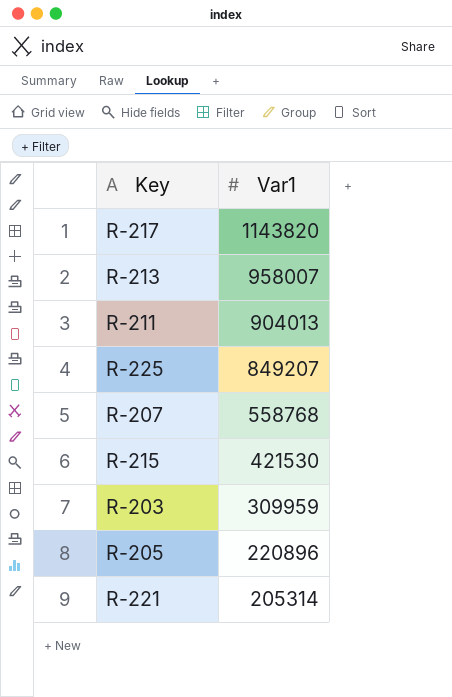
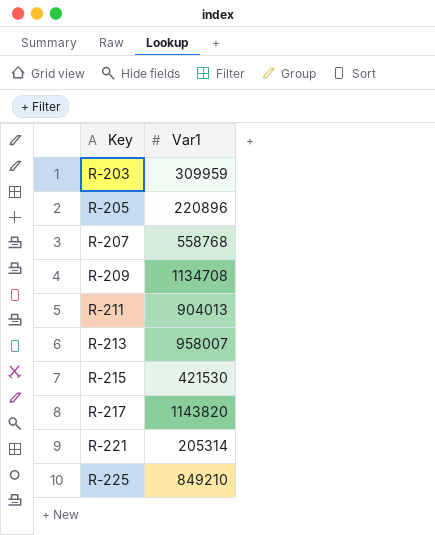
row order: Var1 descending -> Key ascending
row R-209: none -> 1134708
R-225 | Var1: 849207 -> 849210

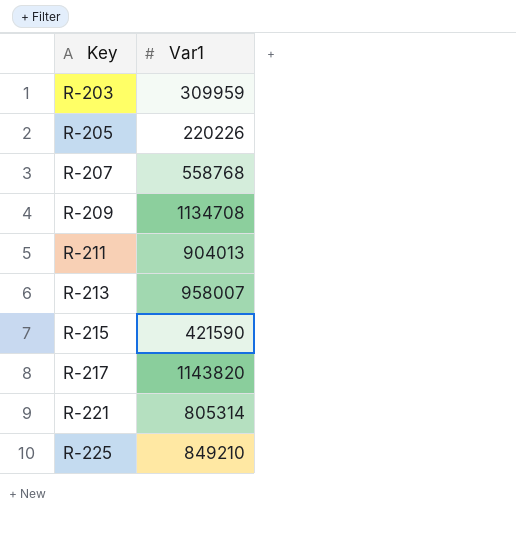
R-205 | Var1: 220896 -> 220226
R-215 | Var1: 421530 -> 421590
R-221 | Var1: 205314 -> 805314

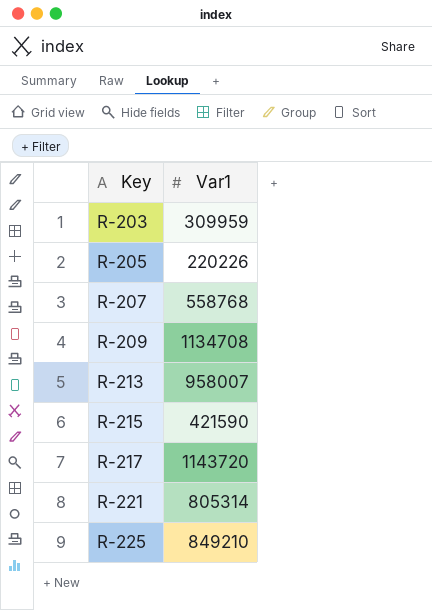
row R-211: 904013 -> none
R-217 | Var1: 1143820 -> 1143720

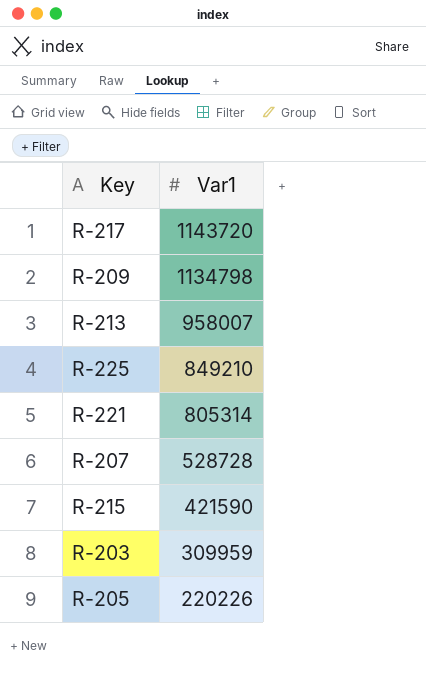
row order: Key ascending -> Var1 descending
R-209 | Var1: 1134708 -> 1134798
R-207 | Var1: 558768 -> 528728

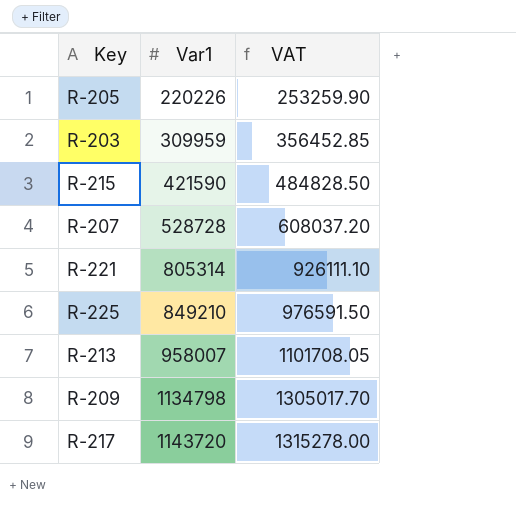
row order: Var1 descending -> Var1 ascending
column VAT | formula: none -> [Var1] * 1.15

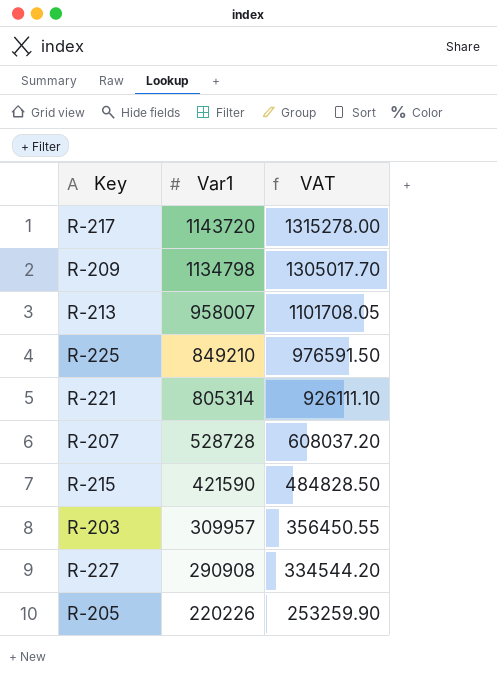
row order: Var1 ascending -> Var1 descending
R-203 | Var1: 309959 -> 309957
R-203 | VAT: 356452.85 -> 356450.55
row R-227: none -> 290908 | 334544.20

